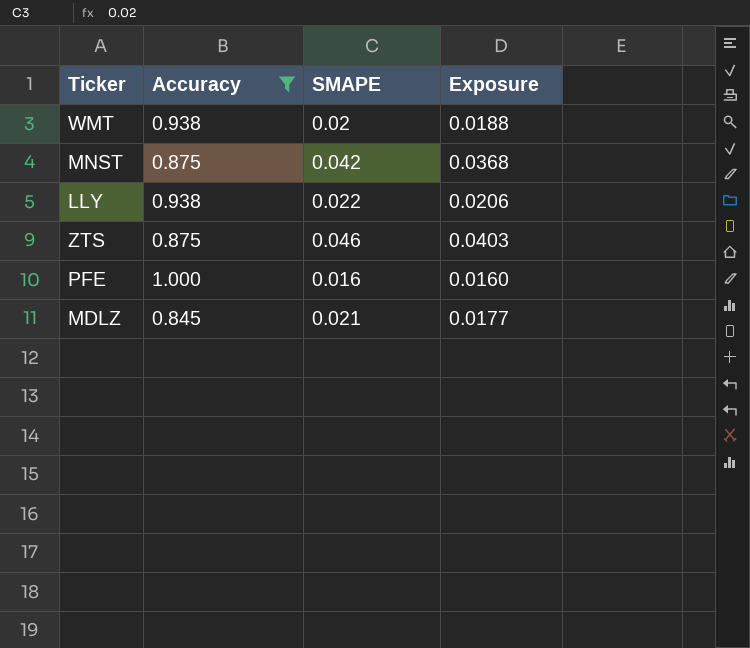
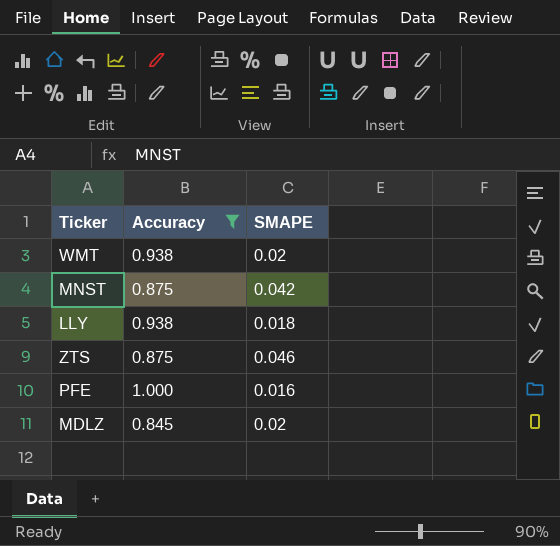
column Exposure | formula: [Accuracy] * [SMAPE] -> none
LLY | SMAPE: 0.022 -> 0.018
MDLZ | SMAPE: 0.021 -> 0.02

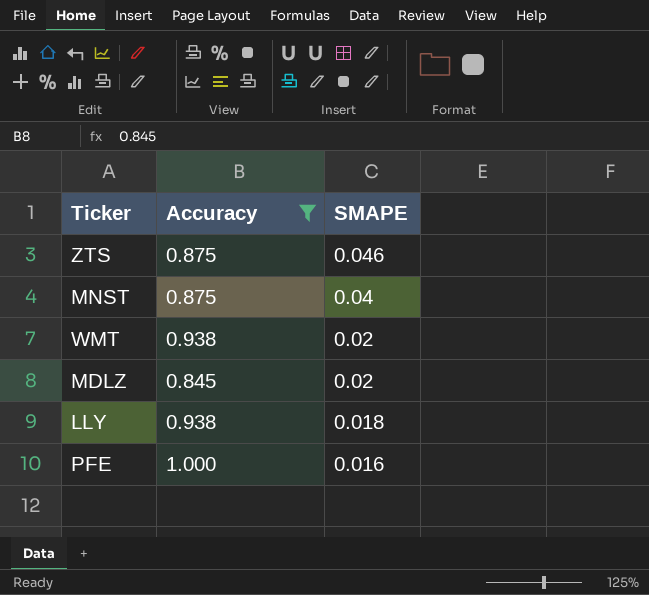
row order: none -> SMAPE descending
MNST | SMAPE: 0.042 -> 0.04

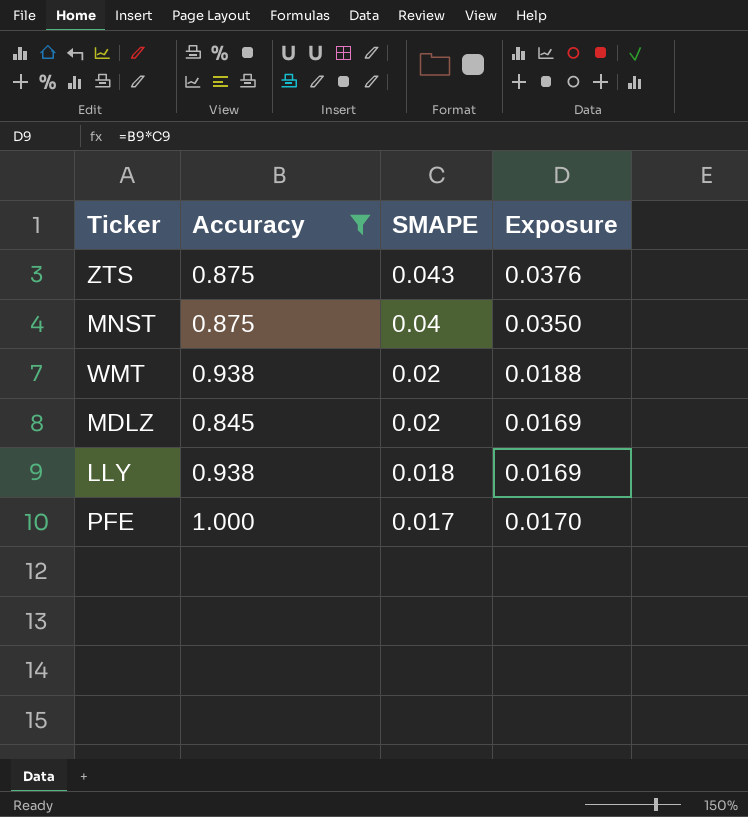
column Exposure | formula: none -> [Accuracy] * [SMAPE]
ZTS | SMAPE: 0.046 -> 0.043
PFE | SMAPE: 0.016 -> 0.017

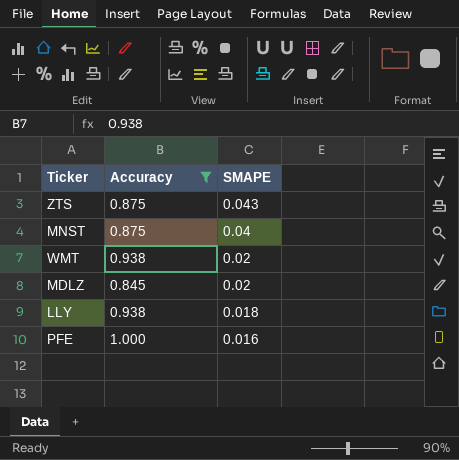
column Exposure | formula: [Accuracy] * [SMAPE] -> none
PFE | SMAPE: 0.017 -> 0.016

